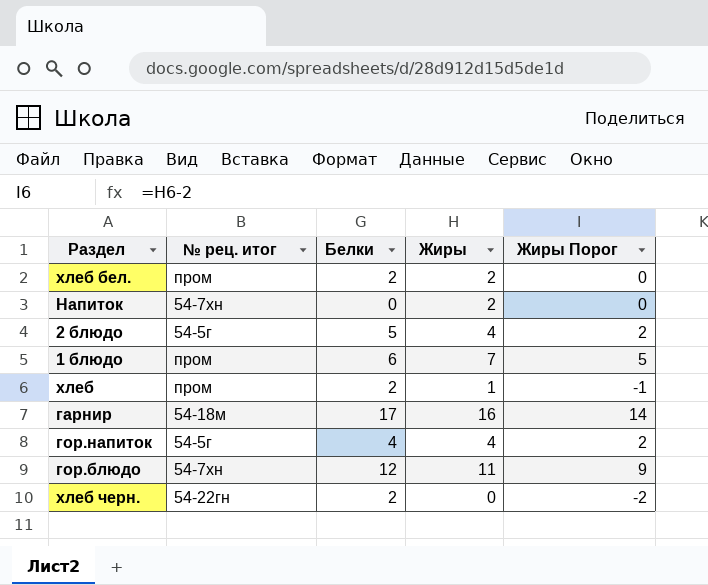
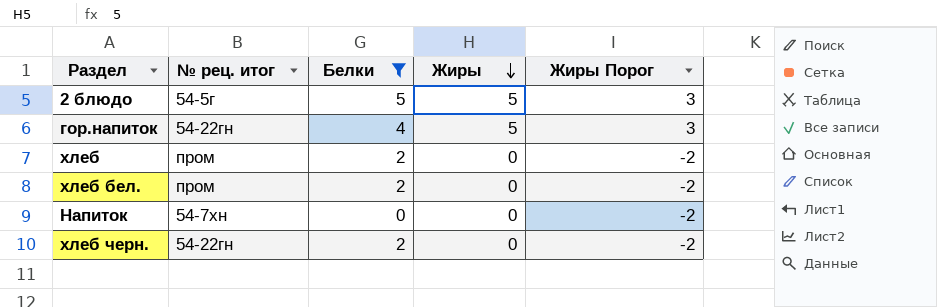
filter: none -> Белки <= 5
row order: none -> Жиры descending
2 блюдо | Жиры: 4 -> 5
2 блюдо | Жиры Порог: 2 -> 3
гор.напиток | № рец. итог: 54-5г -> 54-22гн
гор.напиток | Жиры: 4 -> 5
гор.напиток | Жиры Порог: 2 -> 3
хлеб | Жиры: 1 -> 0
хлеб | Жиры Порог: -1 -> -2
хлеб бел. | Жиры: 2 -> 0
хлеб бел. | Жиры Порог: 0 -> -2
Напиток | Жиры: 2 -> 0
Напиток | Жиры Порог: 0 -> -2

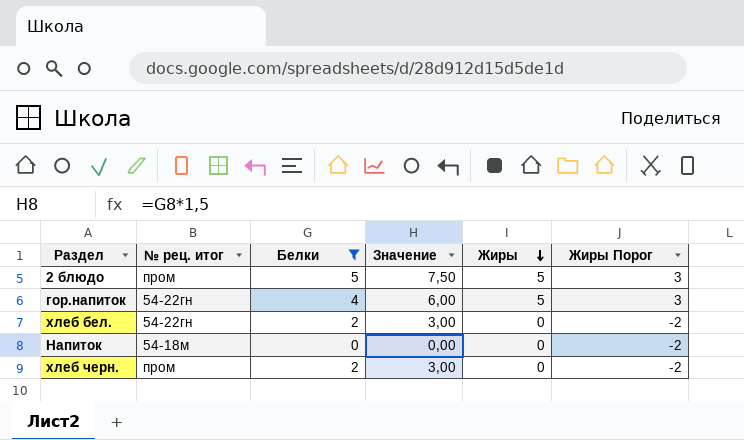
column Значение | formula: none -> [Белки] * 1,5
row хлеб: пром | 2 | 0 | -2 -> none
2 блюдо | № рец. итог: 54-5г -> пром
хлеб бел. | № рец. итог: пром -> 54-22гн
Напиток | № рец. итог: 54-7хн -> 54-18м
хлеб черн. | № рец. итог: 54-22гн -> пром

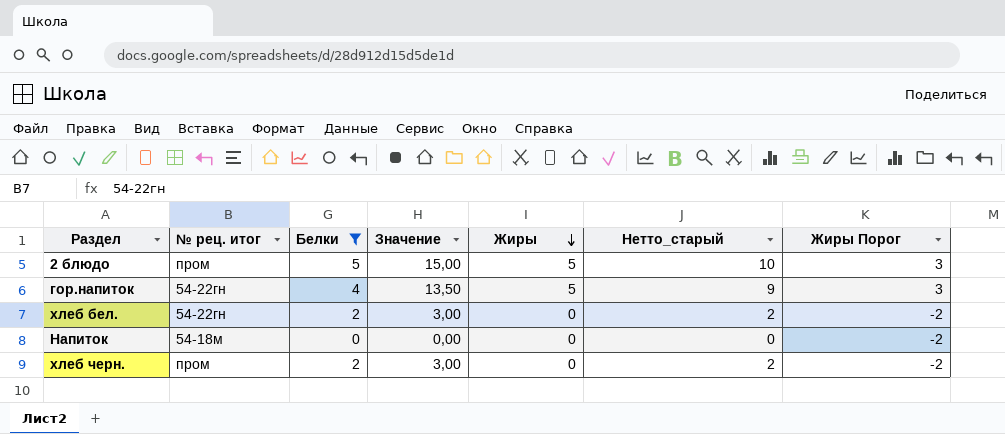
column Значение | formula: [Белки] * 1,5 -> [Нетто_старый] * 1,5
column Нетто_старый | formula: none -> [Белки] + [Жиры]

